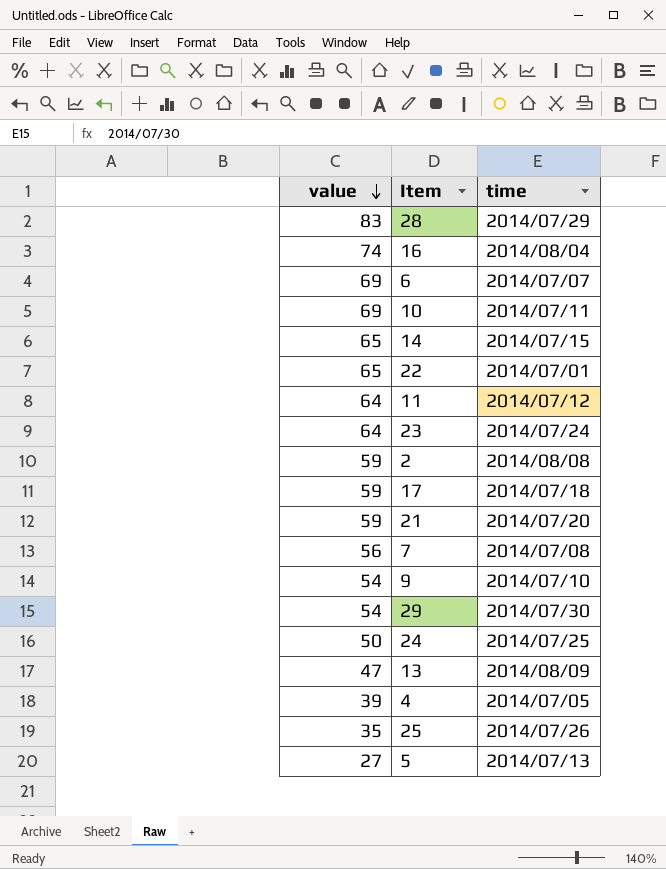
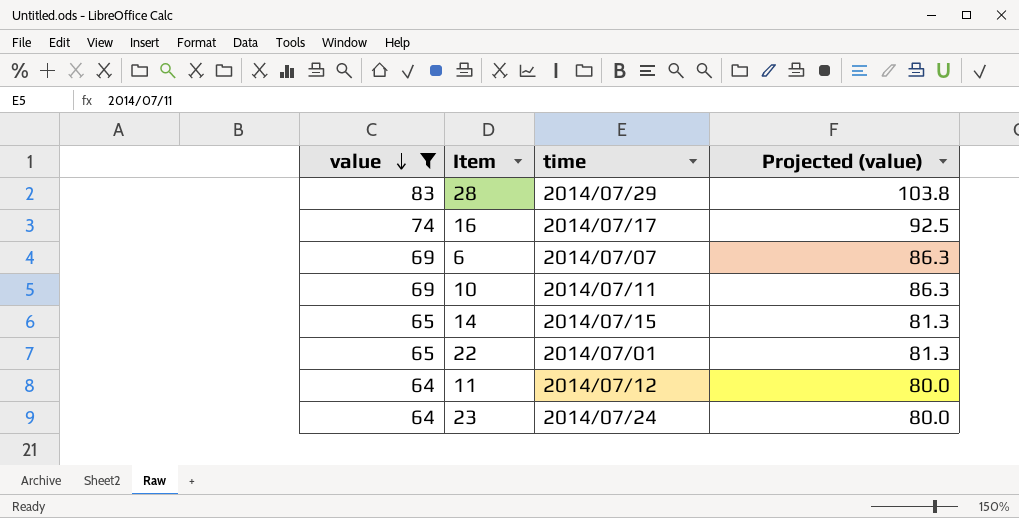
filter: none -> value >= 64
column Projected (value) | formula: none -> [value] * 1.25
16 | time: 2014/08/04 -> 2014/07/17

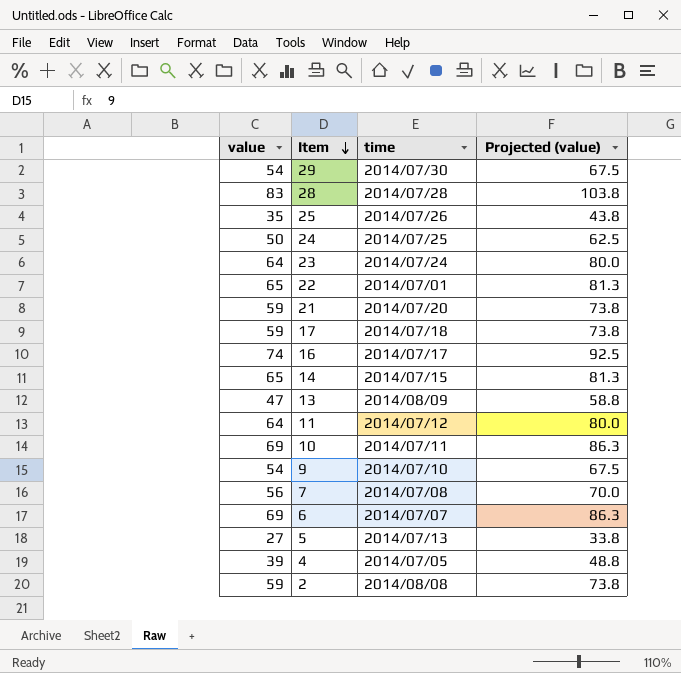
filter: value >= 64 -> none
row order: value descending -> Item descending
28 | time: 2014/07/29 -> 2014/07/28

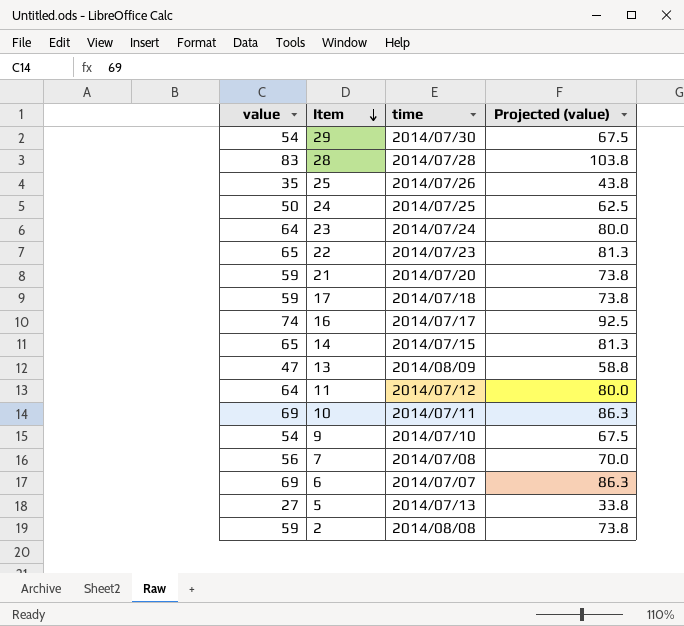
row 4: 39 | 2014/07/05 | 48.8 -> none
22 | time: 2014/07/01 -> 2014/07/23

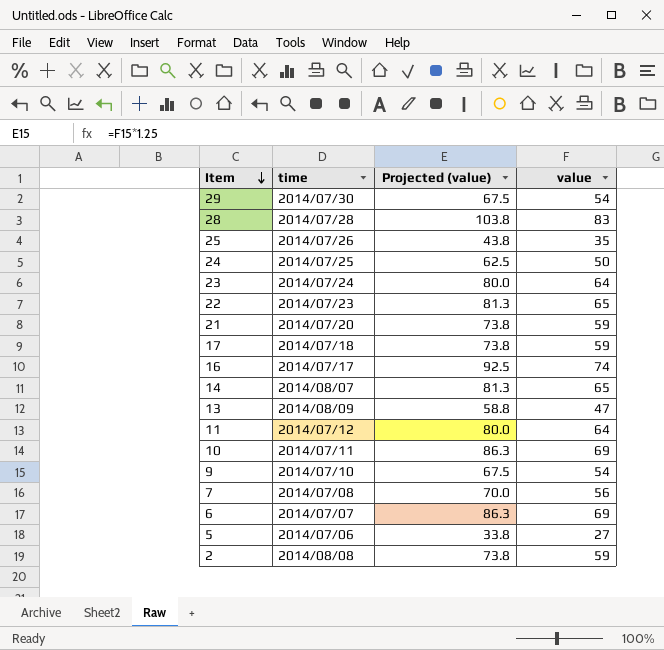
column value | position: 1 -> 4
14 | time: 2014/07/15 -> 2014/08/07
5 | time: 2014/07/13 -> 2014/07/06

